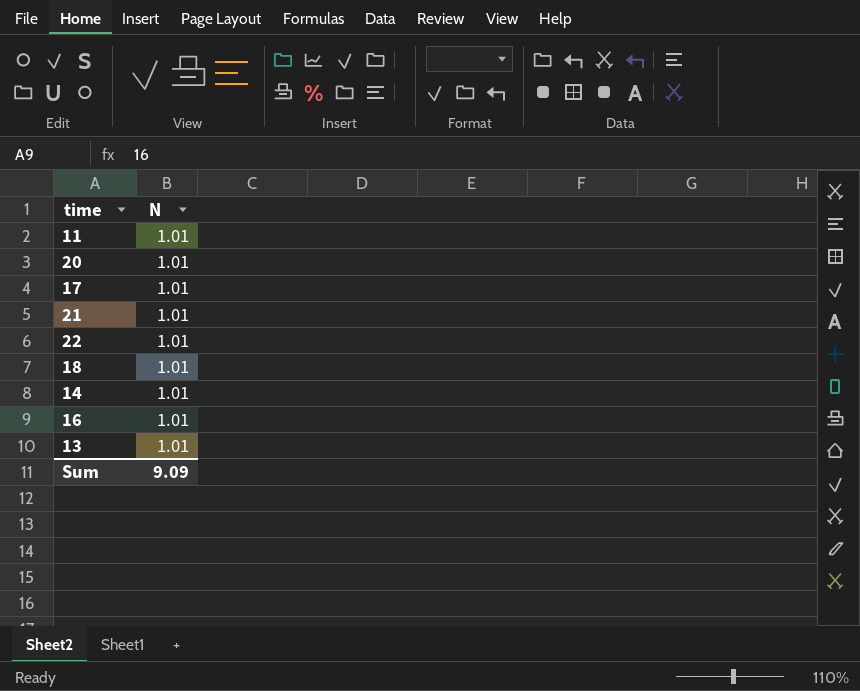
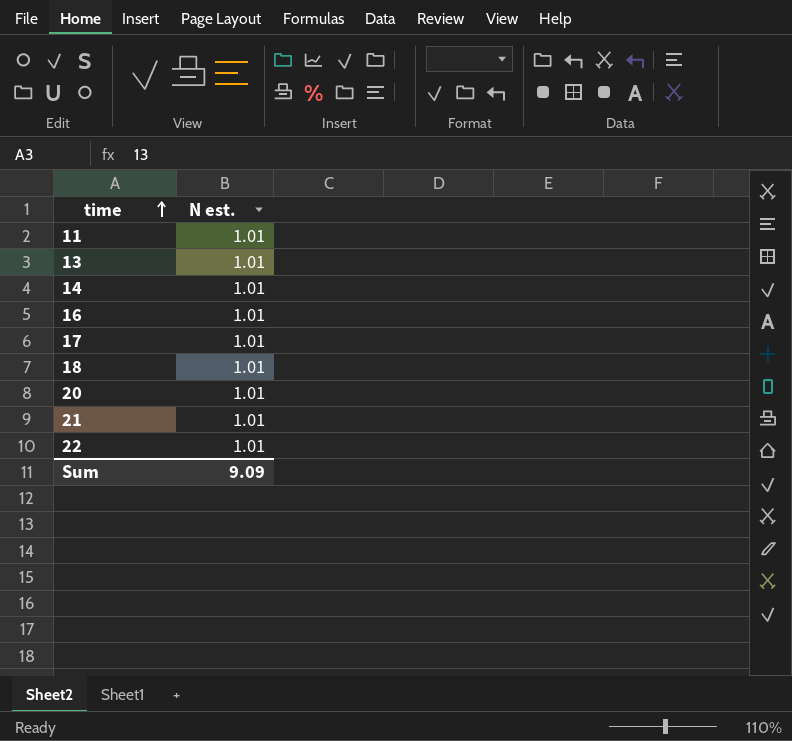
row order: none -> time ascending
column name: N -> N est.

